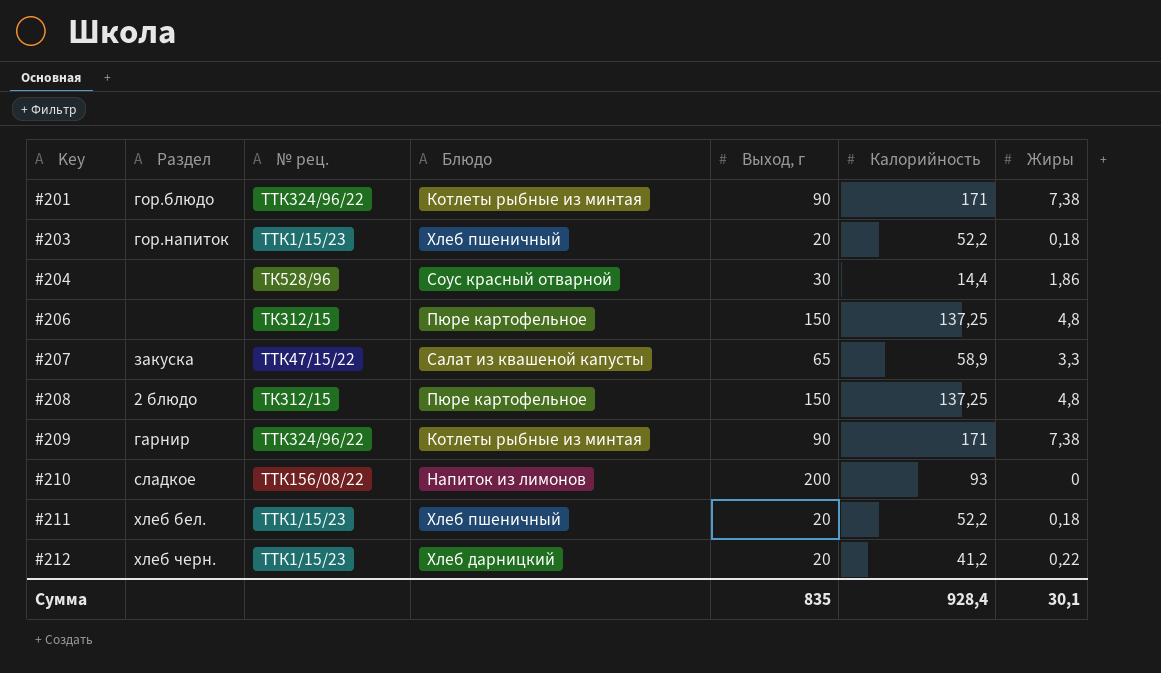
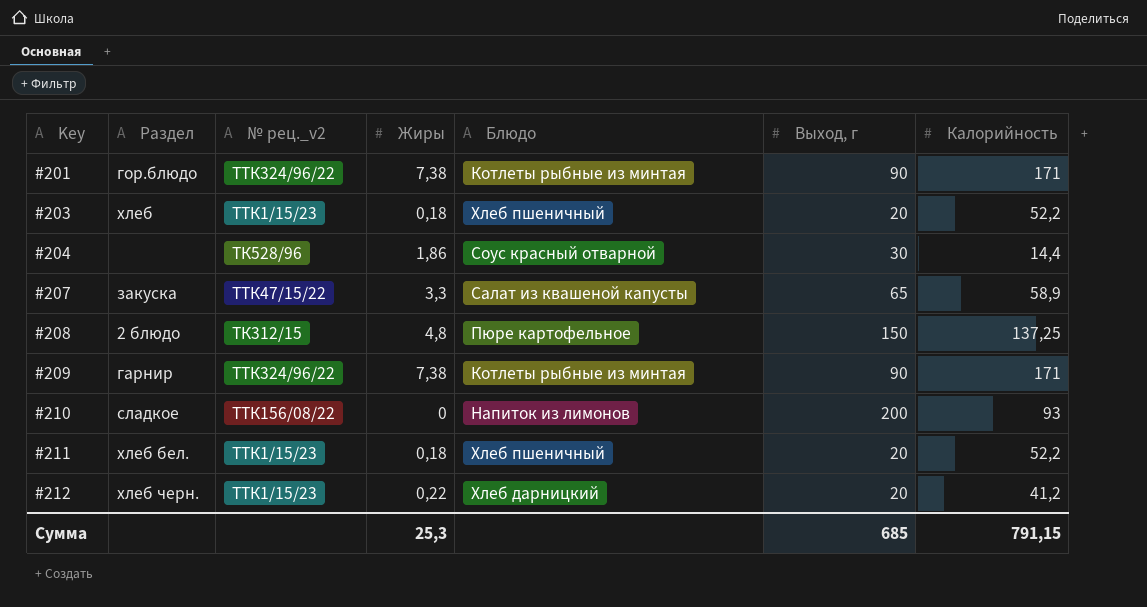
column name: № рец. -> № рец._v2
column Жиры | position: 7 -> 4
row #206: none | ТК312/15 | Пюре картофельное | 150 | 137,25 | 4,8 -> none
#203 | Раздел: гор.напиток -> хлеб
Сумма | Жиры: 30,1 -> 25,3
Сумма | Выход, г: 835 -> 685
Сумма | Калорийность: 928,4 -> 791,15

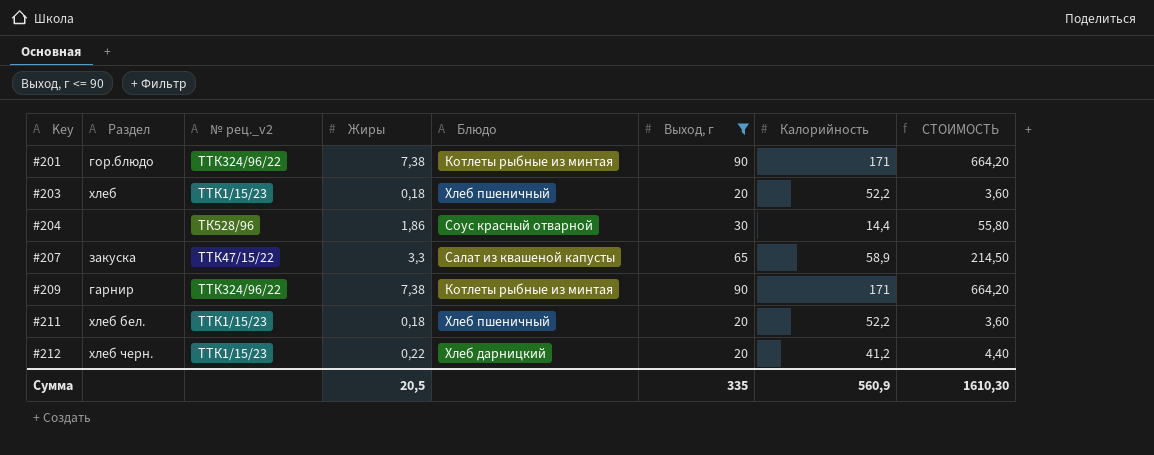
filter: none -> Выход, г <= 90
column СТОИМОСТЬ | formula: none -> [Жиры] * [Выход, г]
Сумма | Жиры: 25,3 -> 20,5
Сумма | Выход, г: 685 -> 335
Сумма | Калорийность: 791,15 -> 560,9

